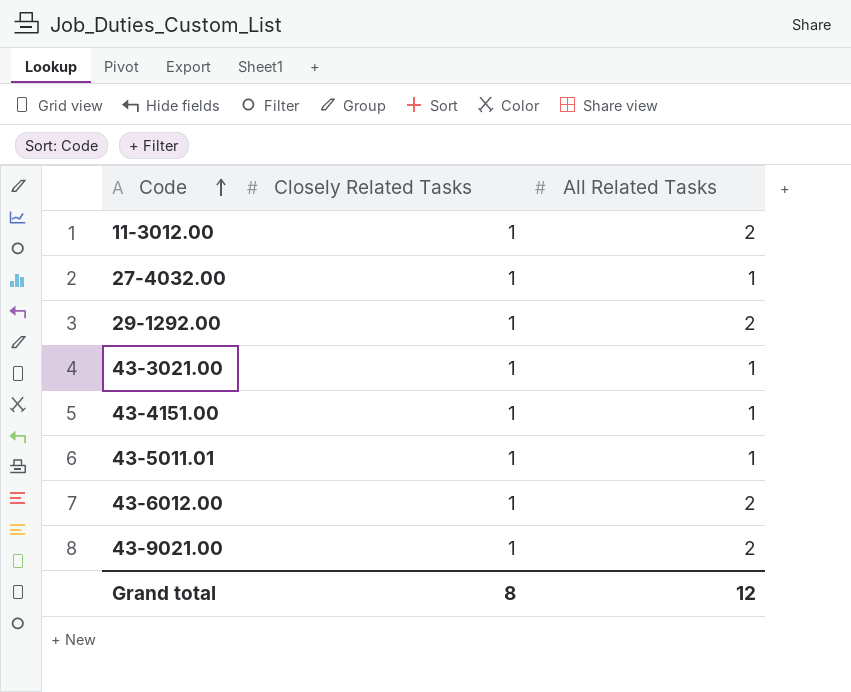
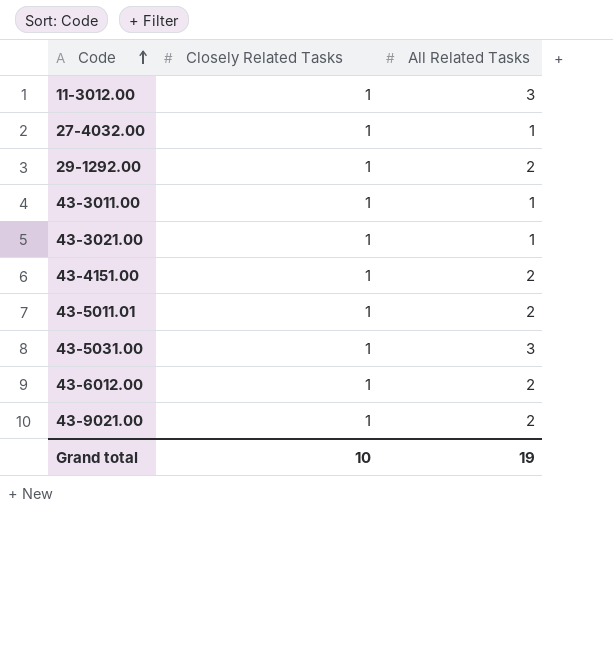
11-3012.00 | All Related Tasks: 2 -> 3
row 43-3011.00: none -> 1 | 1
43-4151.00 | All Related Tasks: 1 -> 2
43-5011.01 | All Related Tasks: 1 -> 2
row 43-5031.00: none -> 1 | 3
Grand total | Closely Related Tasks: 8 -> 10
Grand total | All Related Tasks: 12 -> 19

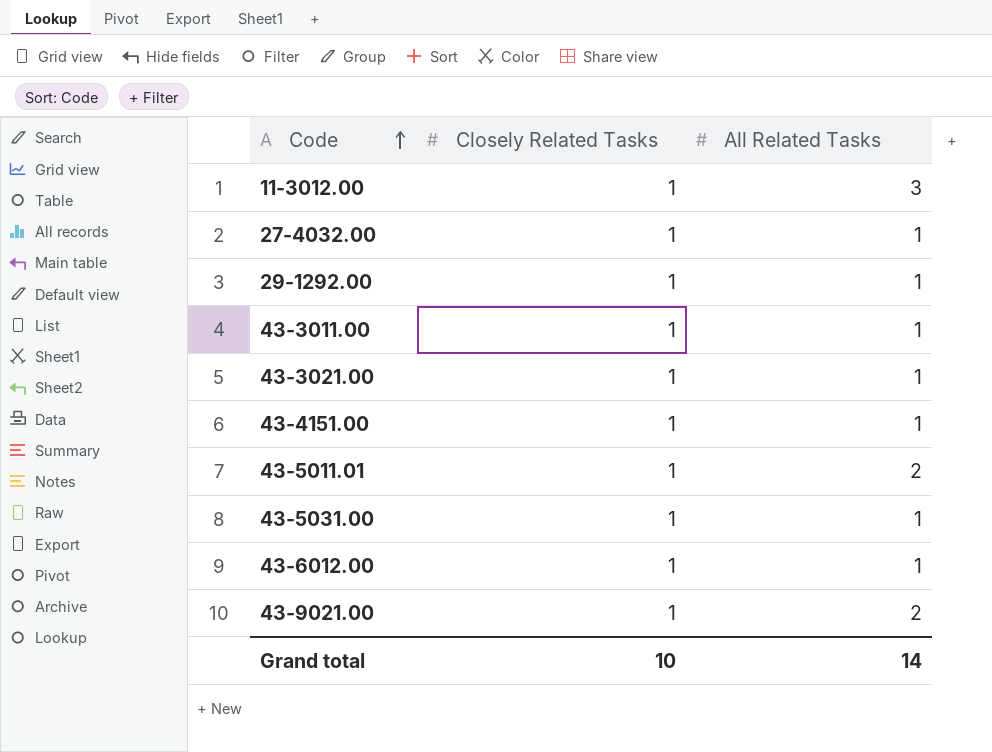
29-1292.00 | All Related Tasks: 2 -> 1
43-4151.00 | All Related Tasks: 2 -> 1
43-5031.00 | All Related Tasks: 3 -> 1
43-6012.00 | All Related Tasks: 2 -> 1
Grand total | All Related Tasks: 19 -> 14

